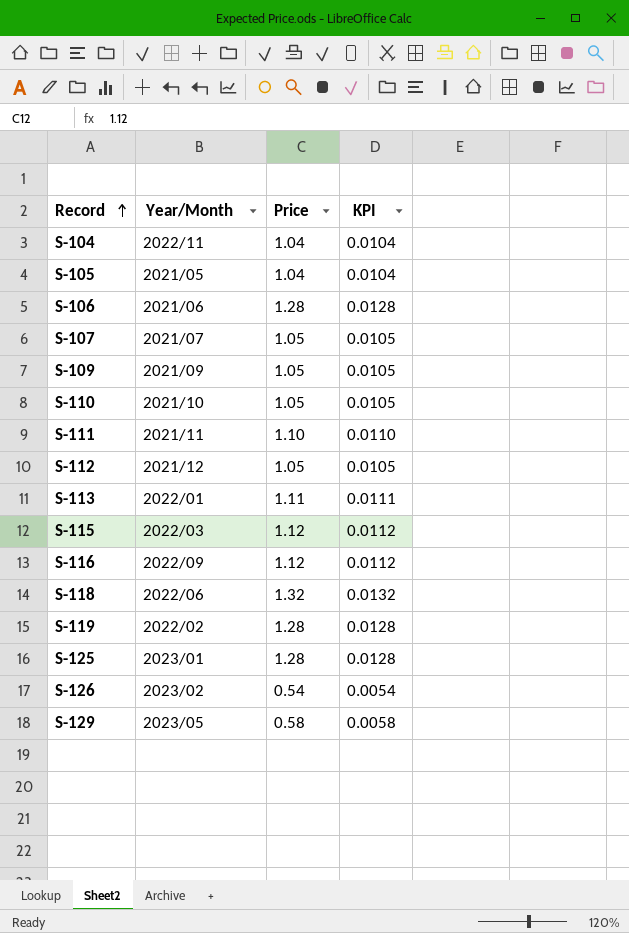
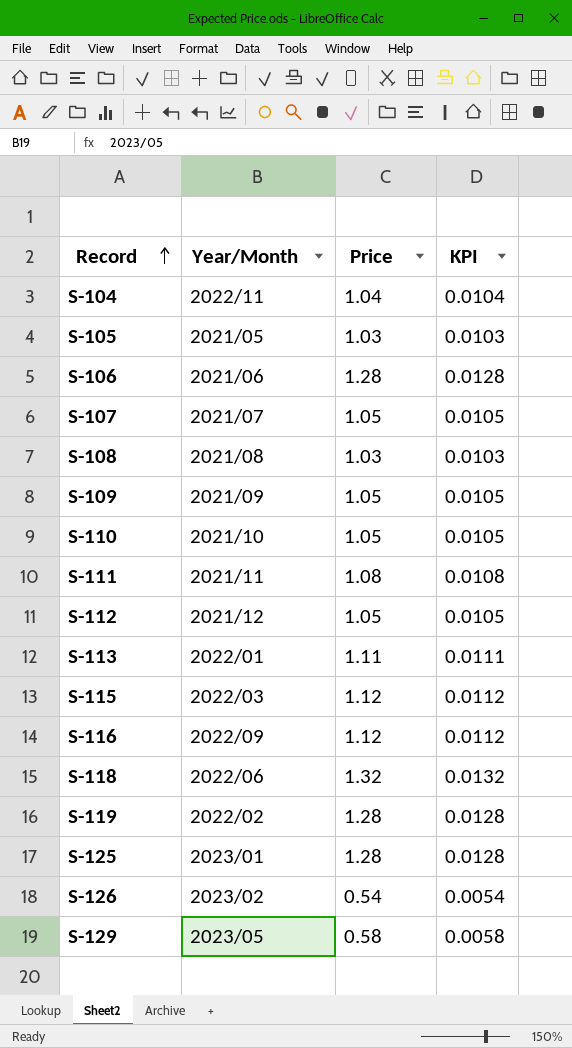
S-105 | Price: 1.04 -> 1.03
S-105 | KPI: 0.0104 -> 0.0103
row S-108: none -> 2021/08 | 1.03 | 0.0103
S-111 | Price: 1.10 -> 1.08
S-111 | KPI: 0.0110 -> 0.0108

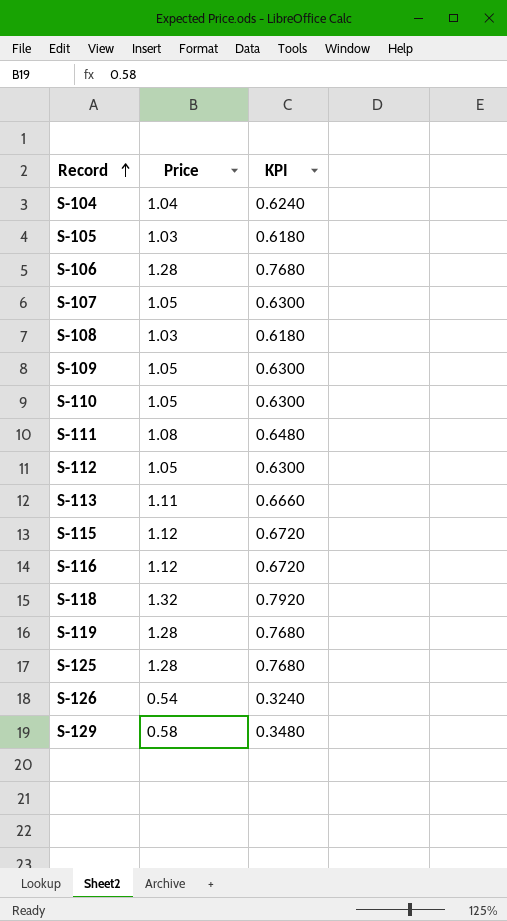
column Year/Month | position: 2 -> none
column KPI | formula: [Price] * 0.01 -> [Price] * 0.6

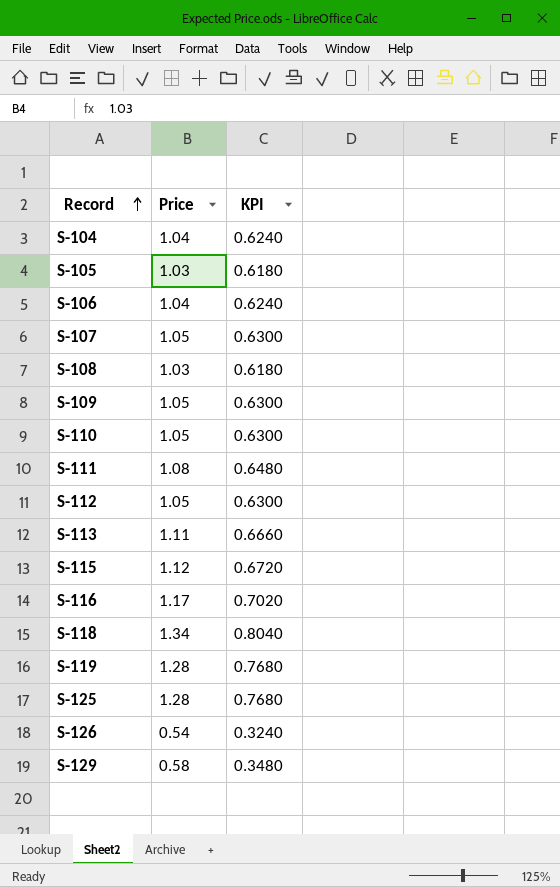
S-106 | Price: 1.28 -> 1.04
S-106 | KPI: 0.7680 -> 0.6240
S-116 | Price: 1.12 -> 1.17
S-116 | KPI: 0.6720 -> 0.7020
S-118 | Price: 1.32 -> 1.34
S-118 | KPI: 0.7920 -> 0.8040

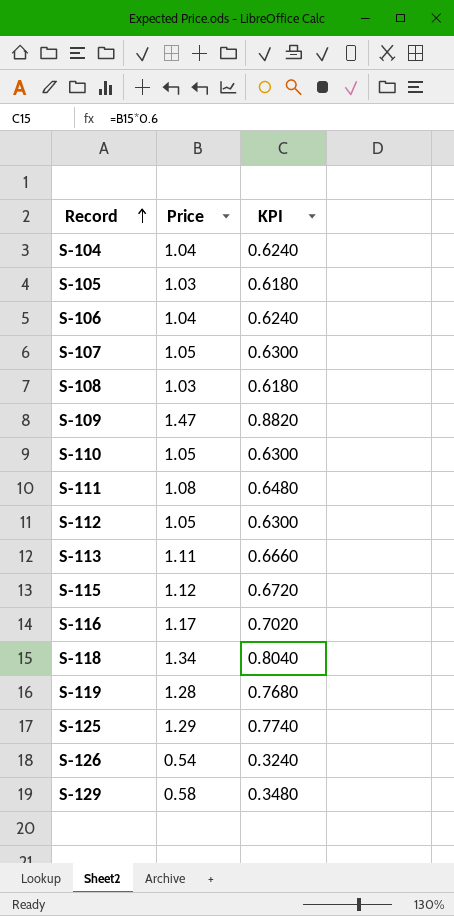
S-109 | Price: 1.05 -> 1.47
S-109 | KPI: 0.6300 -> 0.8820
S-125 | Price: 1.28 -> 1.29
S-125 | KPI: 0.7680 -> 0.7740

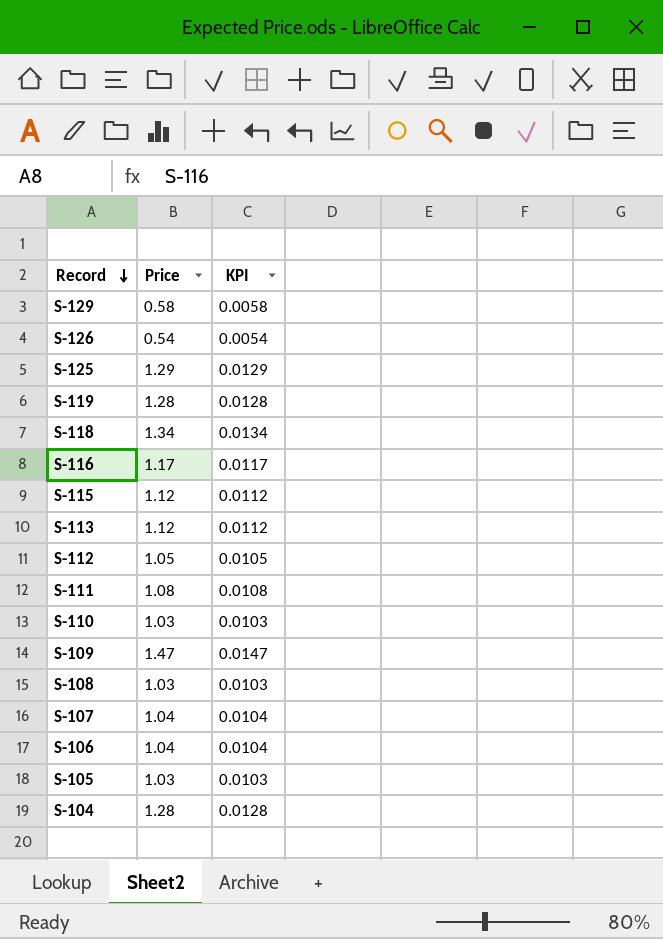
row order: Record ascending -> Record descending
column KPI | formula: [Price] * 0.6 -> [Price] * 0.01
S-113 | Price: 1.11 -> 1.12
S-110 | Price: 1.05 -> 1.03
S-107 | Price: 1.05 -> 1.04
S-104 | Price: 1.04 -> 1.28

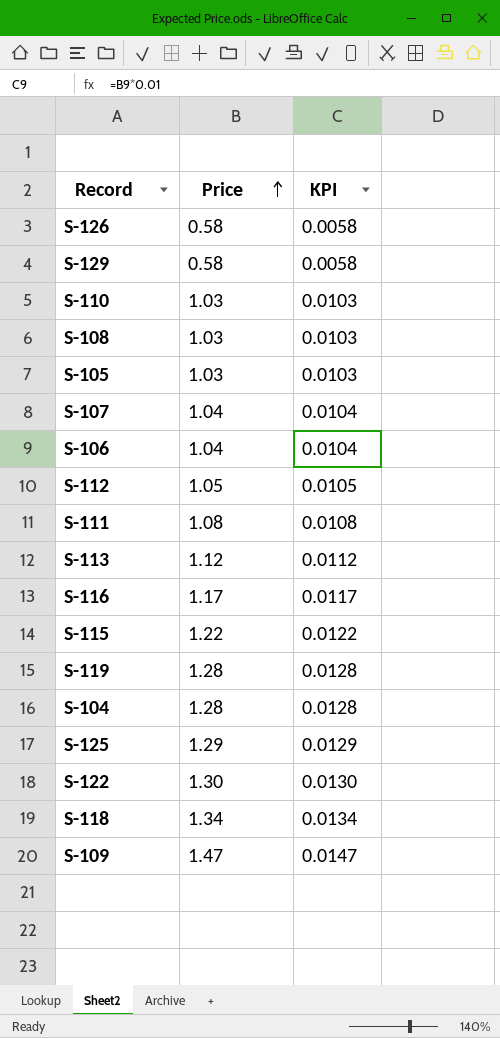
row order: Record descending -> Price ascending
S-126 | Price: 0.54 -> 0.58
S-126 | KPI: 0.0054 -> 0.0058
S-115 | Price: 1.12 -> 1.22
S-115 | KPI: 0.0112 -> 0.0122
row S-122: none -> 1.30 | 0.0130

